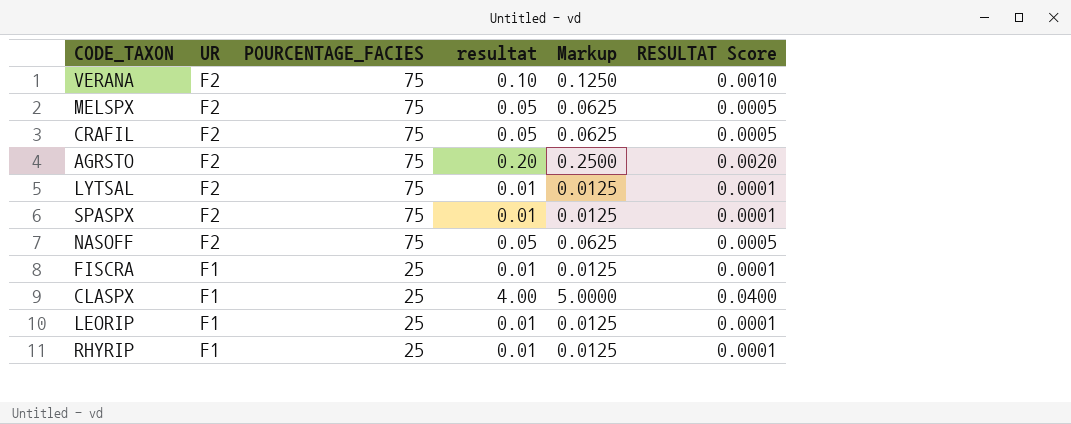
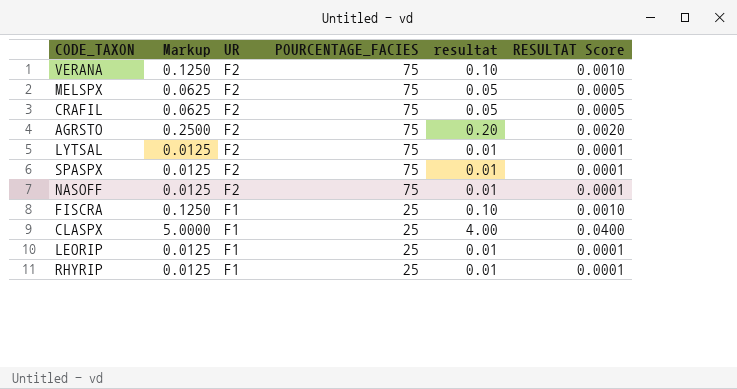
column Markup | position: 5 -> 2
NASOFF | Markup: 0.0625 -> 0.0125
NASOFF | resultat: 0.05 -> 0.01
NASOFF | RESULTAT Score: 0.0005 -> 0.0001
FISCRA | Markup: 0.0125 -> 0.1250
FISCRA | resultat: 0.01 -> 0.10
FISCRA | RESULTAT Score: 0.0001 -> 0.0010

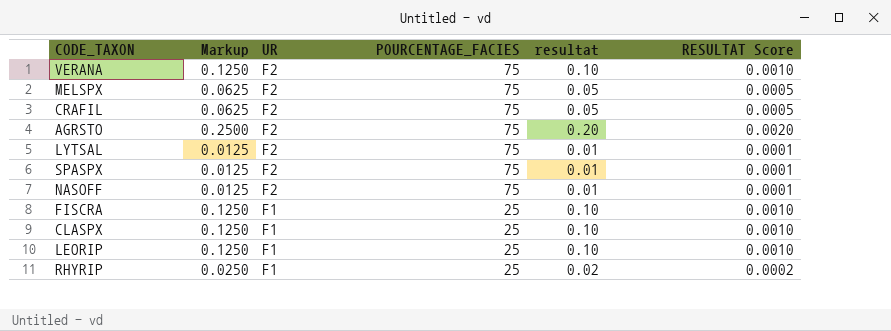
CLASPX | Markup: 5.0000 -> 0.1250
CLASPX | resultat: 4.00 -> 0.10
CLASPX | RESULTAT Score: 0.0400 -> 0.0010
LEORIP | Markup: 0.0125 -> 0.1250
LEORIP | resultat: 0.01 -> 0.10
LEORIP | RESULTAT Score: 0.0001 -> 0.0010
RHYRIP | Markup: 0.0125 -> 0.0250
RHYRIP | resultat: 0.01 -> 0.02
RHYRIP | RESULTAT Score: 0.0001 -> 0.0002

